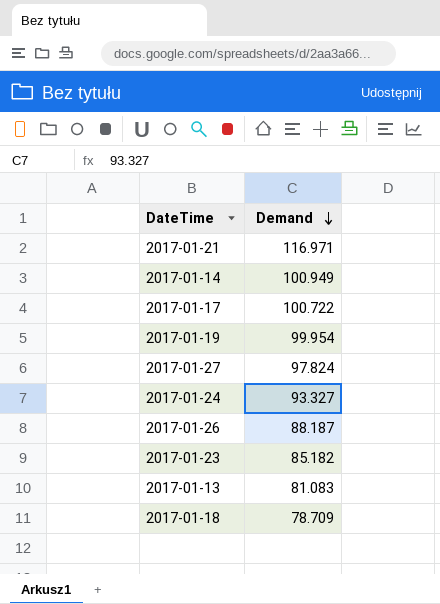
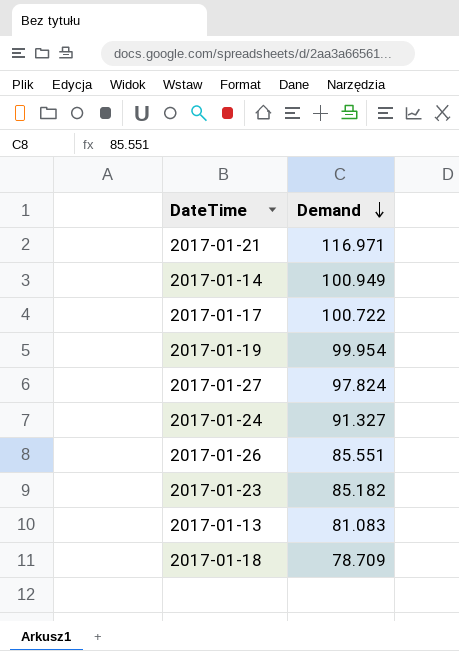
2017-01-24 | Demand: 93.327 -> 91.327
2017-01-26 | Demand: 88.187 -> 85.551

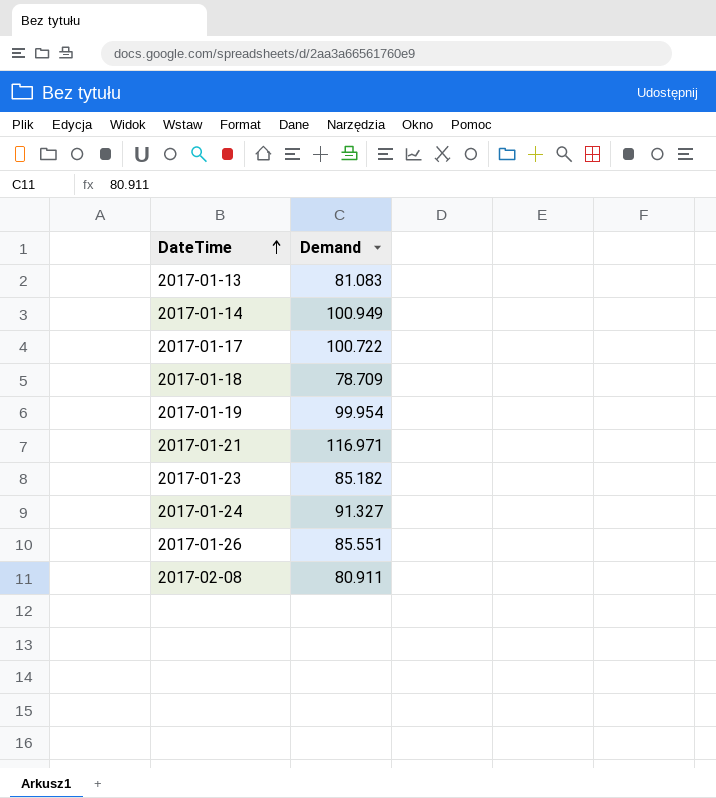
row order: Demand descending -> DateTime ascending
row 2017-01-27: 97.824 -> none
row 2017-02-08: none -> 80.911

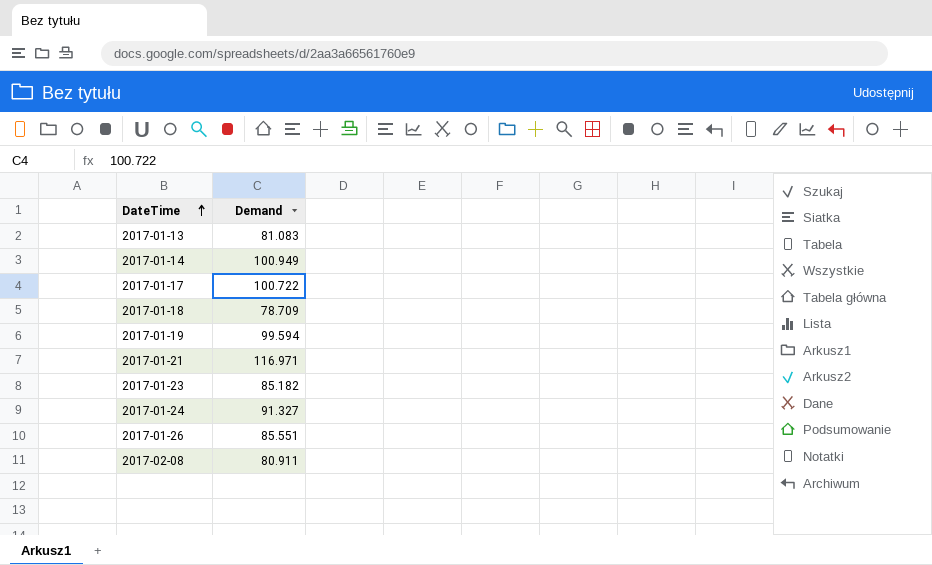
2017-01-19 | Demand: 99.954 -> 99.594

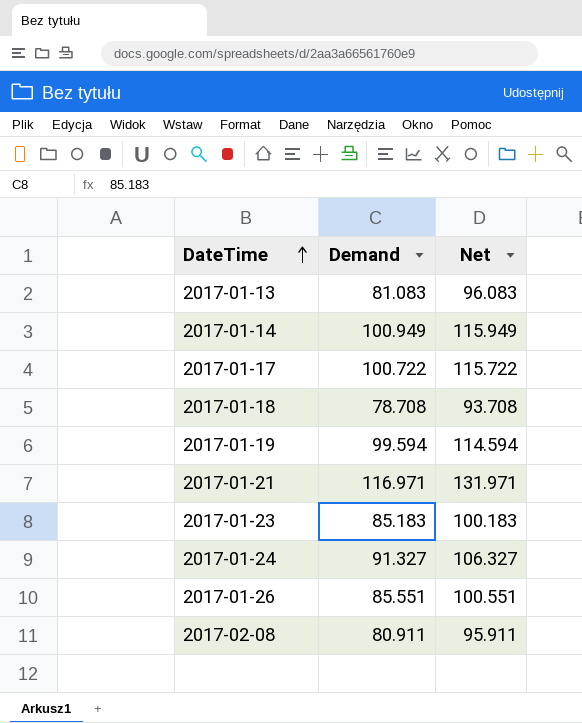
column Net | formula: none -> [Demand] + 15
2017-01-18 | Demand: 78.709 -> 78.708
2017-01-23 | Demand: 85.182 -> 85.183

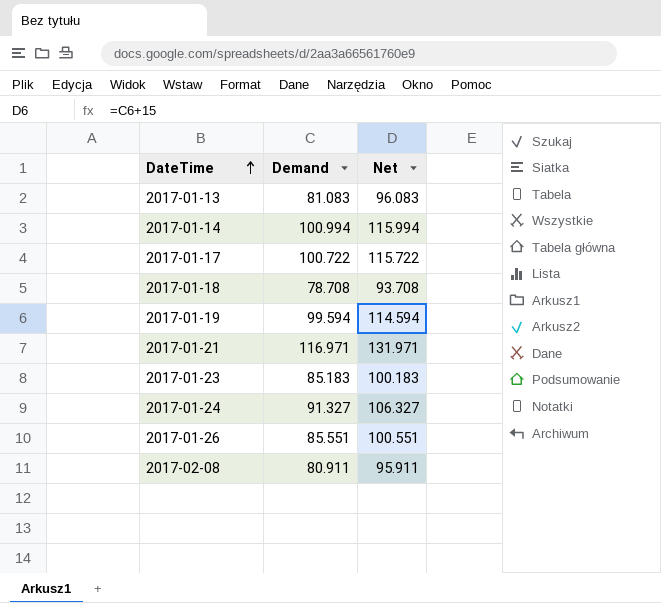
2017-01-14 | Demand: 100.949 -> 100.994
2017-01-14 | Net: 115.949 -> 115.994

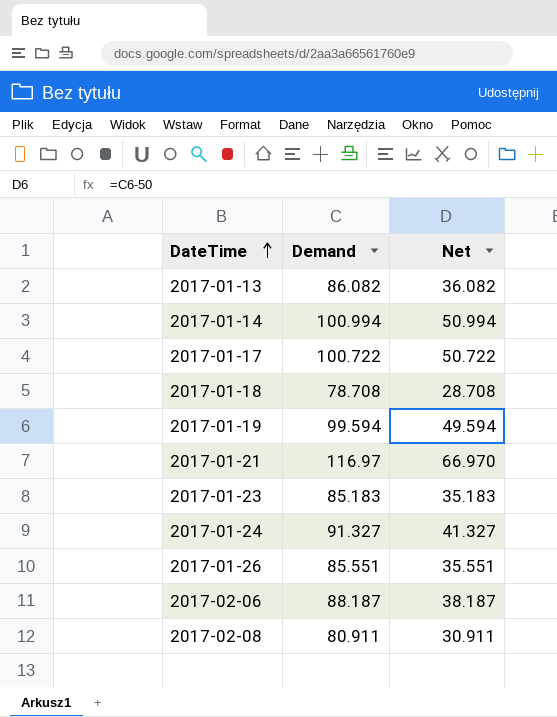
column Net | formula: [Demand] + 15 -> [Demand] - 50
2017-01-13 | Demand: 81.083 -> 86.082
2017-01-21 | Demand: 116.971 -> 116.97
row 2017-02-06: none -> 88.187 | 38.187

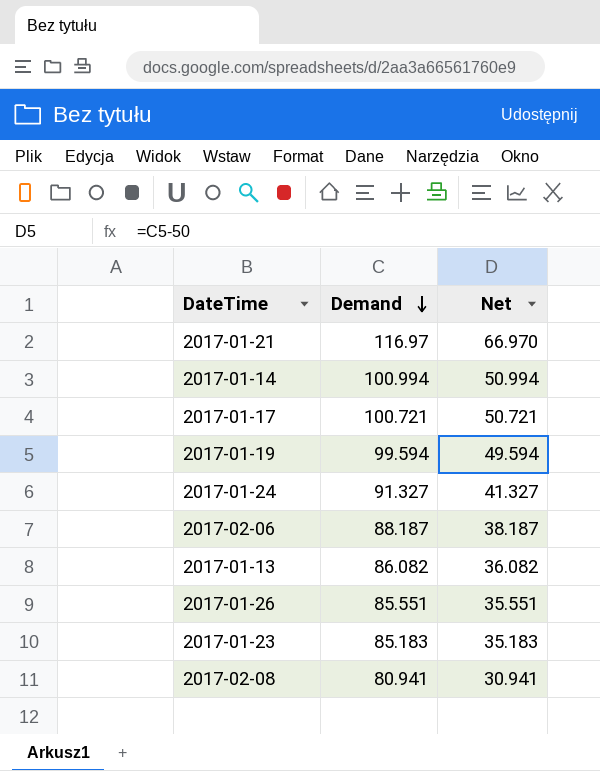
row order: DateTime ascending -> Demand descending
row 2017-01-18: 78.708 | 28.708 -> none
2017-01-17 | Demand: 100.722 -> 100.721
2017-01-17 | Net: 50.722 -> 50.721
2017-02-08 | Demand: 80.911 -> 80.941
2017-02-08 | Net: 30.911 -> 30.941

